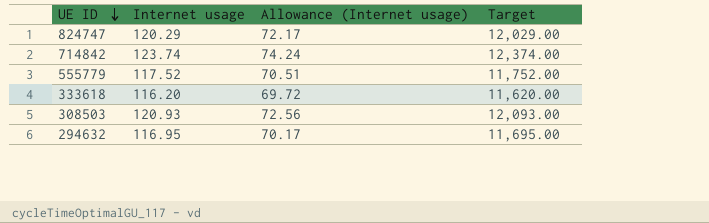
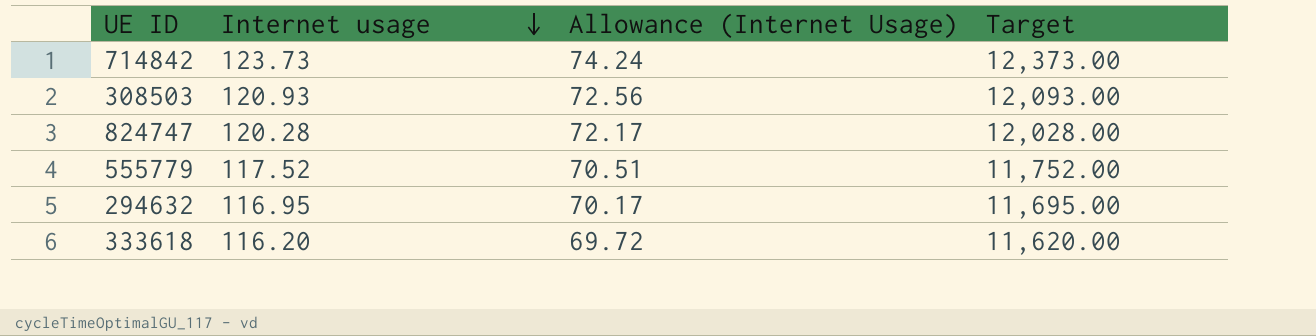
row order: UE ID descending -> Internet usage descending
column name: Allowance (Internet usage) -> Allowance (Internet Usage)
714842 | Internet usage: 123.74 -> 123.73
714842 | Target: 12,374.00 -> 12,373.00
824747 | Internet usage: 120.29 -> 120.28
824747 | Target: 12,029.00 -> 12,028.00

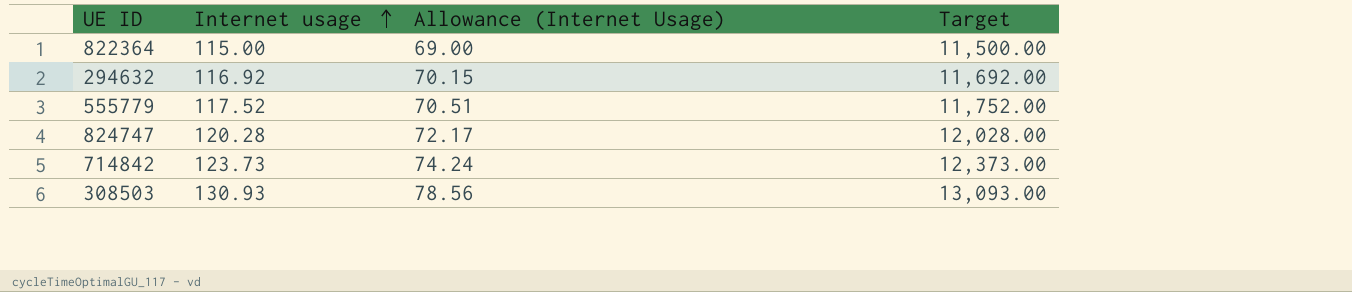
row order: Internet usage descending -> Internet usage ascending
row 333618: 116.20 | 69.72 | 11,620.00 -> none
row 822364: none -> 115.00 | 69.00 | 11,500.00
294632 | Internet usage: 116.95 -> 116.92
294632 | Allowance (Internet Usage): 70.17 -> 70.15
294632 | Target: 11,695.00 -> 11,692.00
308503 | Internet usage: 120.93 -> 130.93
308503 | Allowance (Internet Usage): 72.56 -> 78.56
308503 | Target: 12,093.00 -> 13,093.00

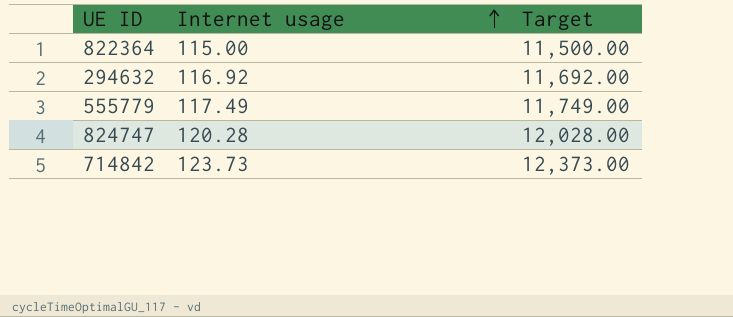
column Allowance (Internet Usage) | formula: [Internet usage] * 0.6 -> none
row 308503: 130.93 | 78.56 | 13,093.00 -> none
555779 | Internet usage: 117.52 -> 117.49
555779 | Target: 11,752.00 -> 11,749.00

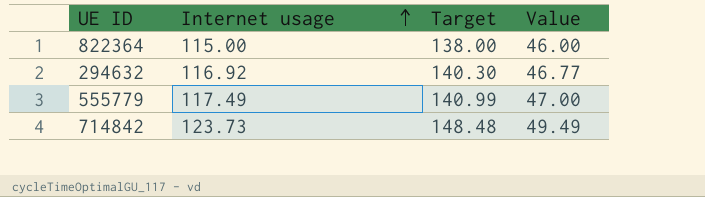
column Target | formula: [Internet usage] * 100 -> [Internet usage] * 1.2
column Value | formula: none -> [Internet usage] * 0.4
row 824747: 120.28 | 12,028.00 -> none

